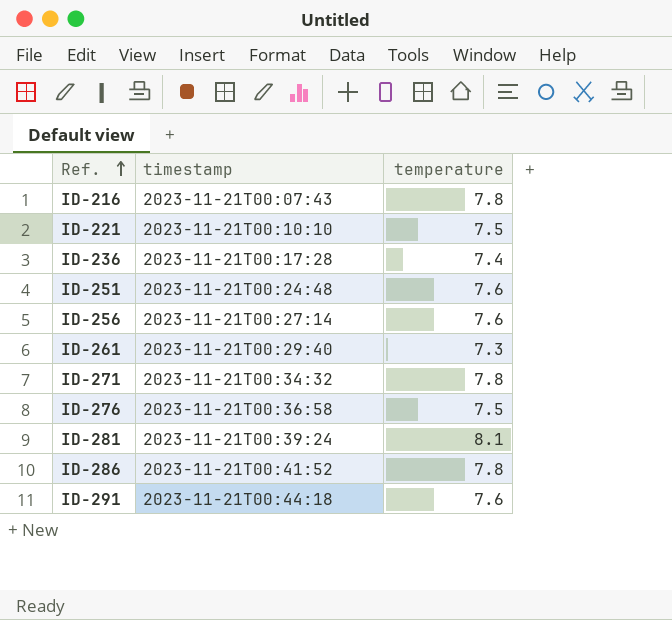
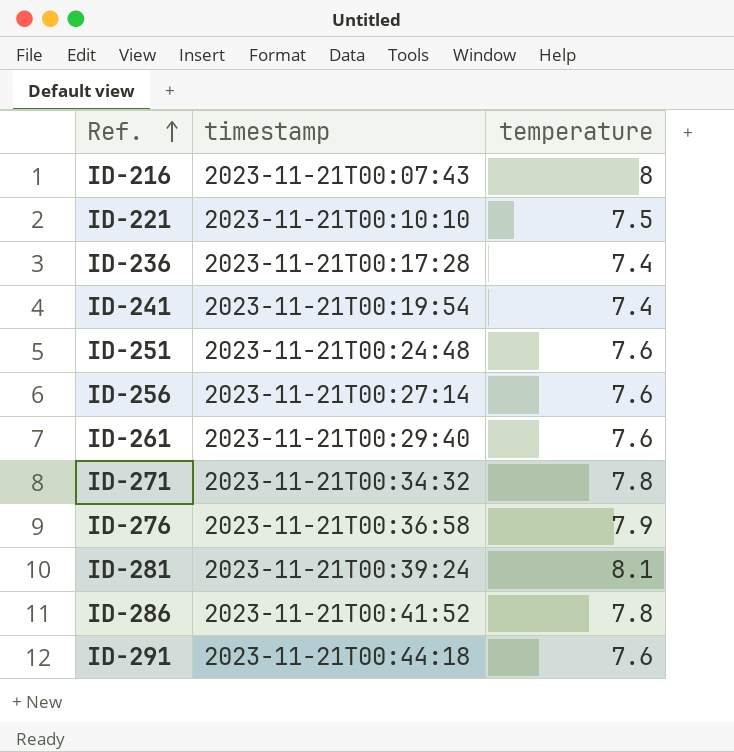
ID-216 | temperature: 7.8 -> 8
row ID-241: none -> 2023-11-21T00:19:54 | 7.4
ID-261 | temperature: 7.3 -> 7.6
ID-276 | temperature: 7.5 -> 7.9

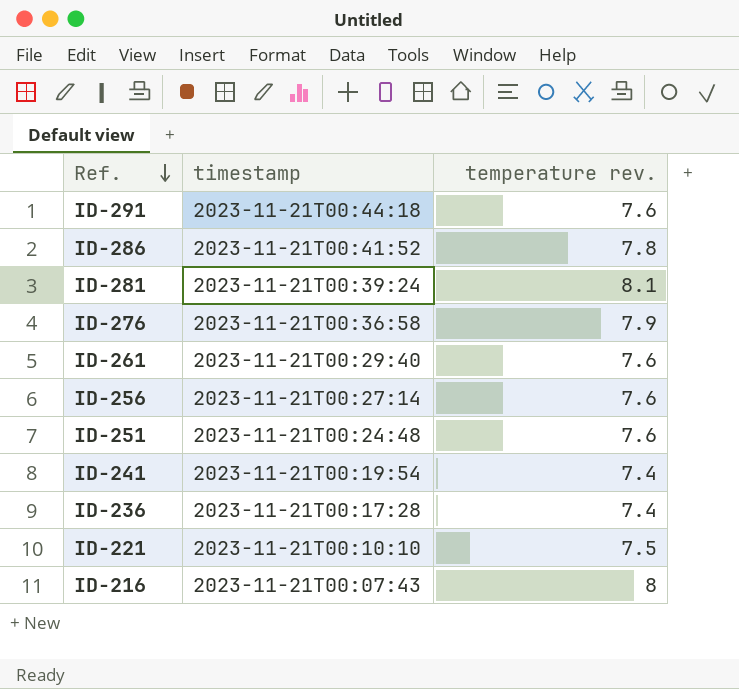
row order: Ref. ascending -> Ref. descending
column name: temperature -> temperature rev.
row ID-271: 2023-11-21T00:34:32 | 7.8 -> none

